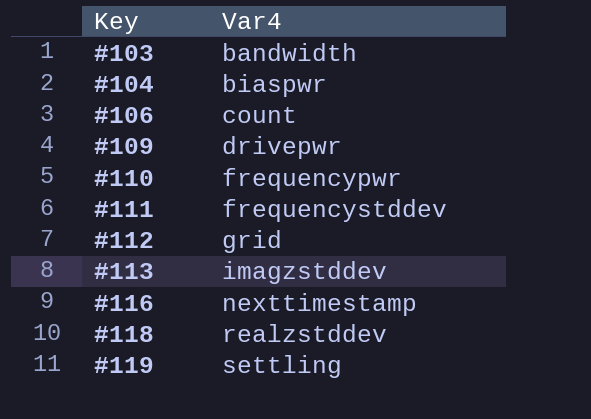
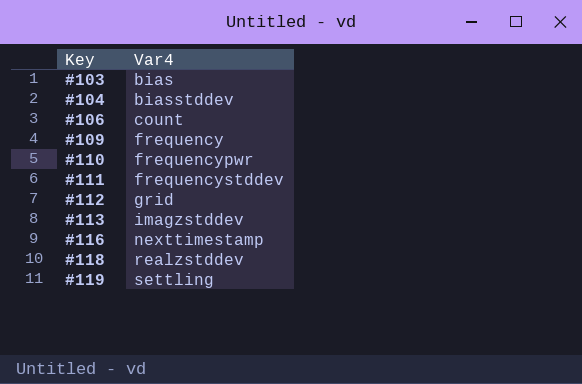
#103 | Var4: bandwidth -> bias
#104 | Var4: biaspwr -> biasstddev
#109 | Var4: drivepwr -> frequency

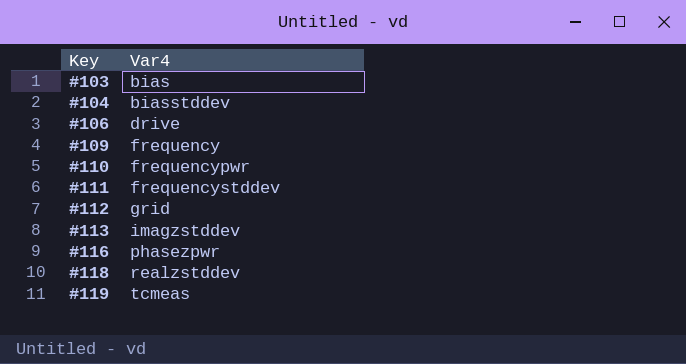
#106 | Var4: count -> drive
#116 | Var4: nexttimestamp -> phasezpwr
#119 | Var4: settling -> tcmeas

